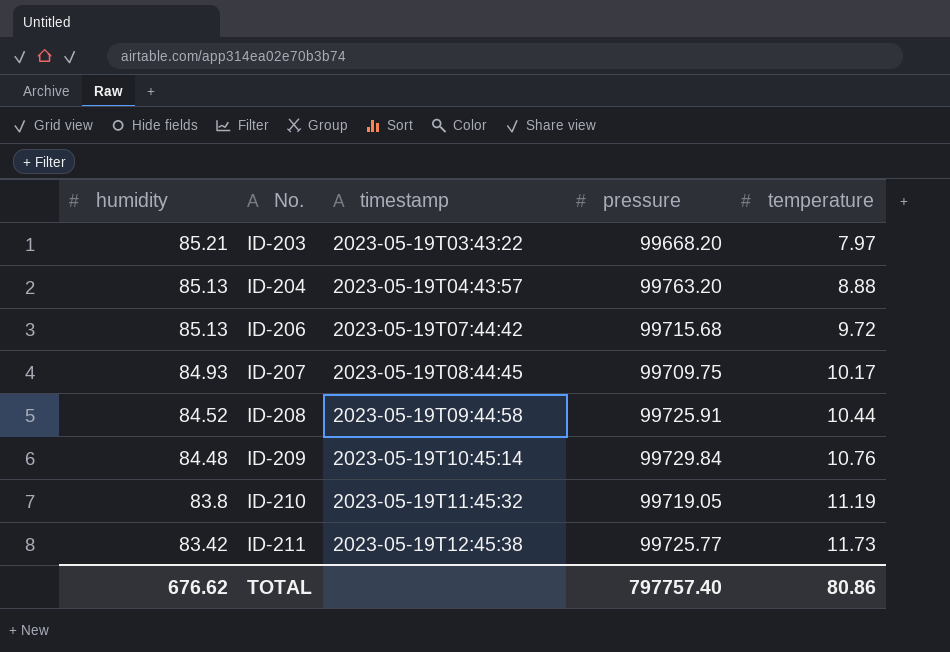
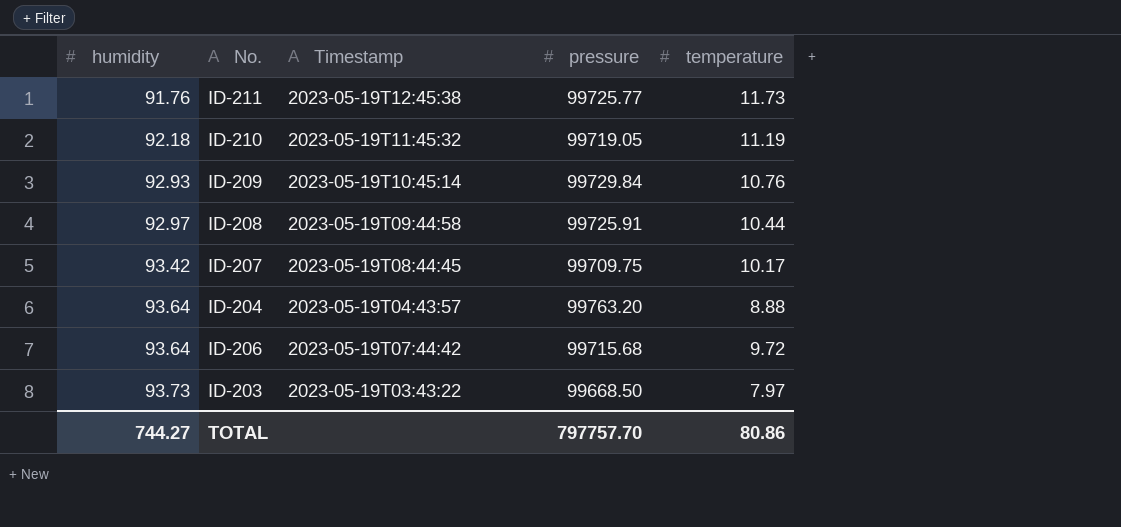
row order: humidity descending -> humidity ascending
column name: timestamp -> Timestamp
ID-211 | humidity: 83.42 -> 91.76
ID-210 | humidity: 83.8 -> 92.18
ID-209 | humidity: 84.48 -> 92.93
ID-208 | humidity: 84.52 -> 92.97
ID-207 | humidity: 84.93 -> 93.42
ID-204 | humidity: 85.13 -> 93.64
ID-206 | humidity: 85.13 -> 93.64
ID-203 | humidity: 85.21 -> 93.73
ID-203 | pressure: 99668.20 -> 99668.50
TOTAL | humidity: 676.62 -> 744.27
TOTAL | pressure: 797757.40 -> 797757.70

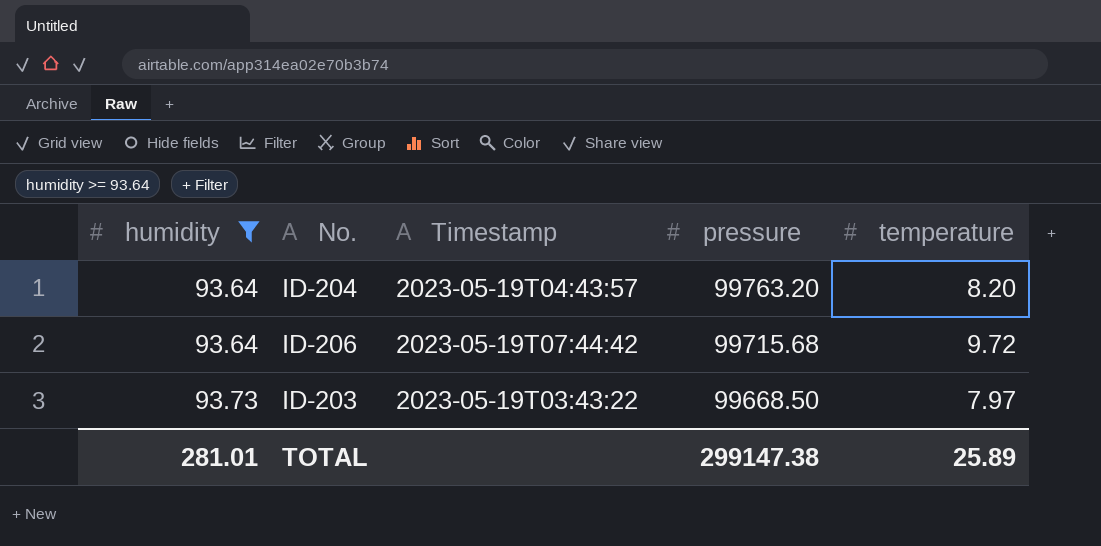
filter: none -> humidity >= 93.64
ID-204 | temperature: 8.88 -> 8.20
TOTAL | humidity: 744.27 -> 281.01
TOTAL | pressure: 797757.70 -> 299147.38
TOTAL | temperature: 80.86 -> 25.89

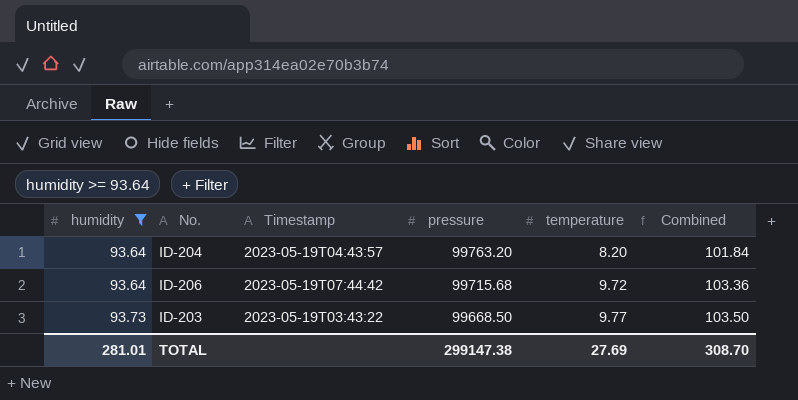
column Combined | formula: none -> [humidity] + [temperature]
ID-203 | temperature: 7.97 -> 9.77
TOTAL | temperature: 25.89 -> 27.69

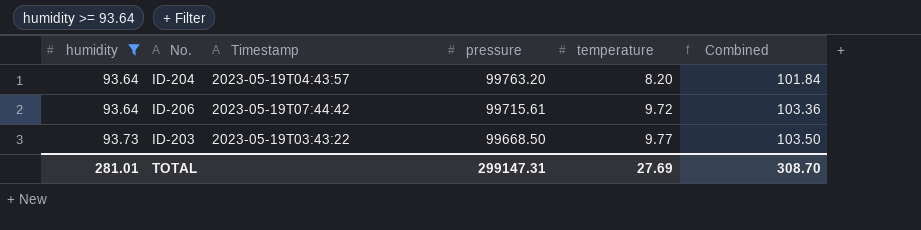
ID-206 | pressure: 99715.68 -> 99715.61
TOTAL | pressure: 299147.38 -> 299147.31

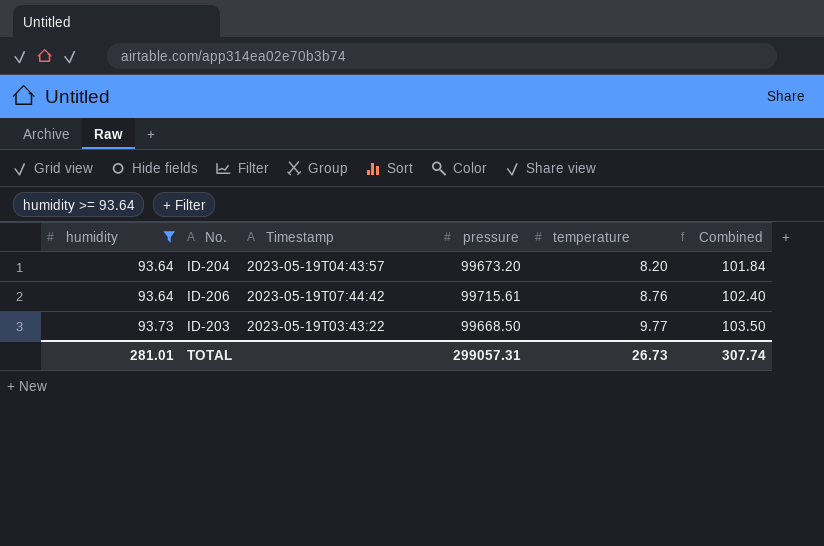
ID-204 | pressure: 99763.20 -> 99673.20
ID-206 | temperature: 9.72 -> 8.76
ID-206 | Combined: 103.36 -> 102.40
TOTAL | pressure: 299147.31 -> 299057.31
TOTAL | temperature: 27.69 -> 26.73
TOTAL | Combined: 308.70 -> 307.74

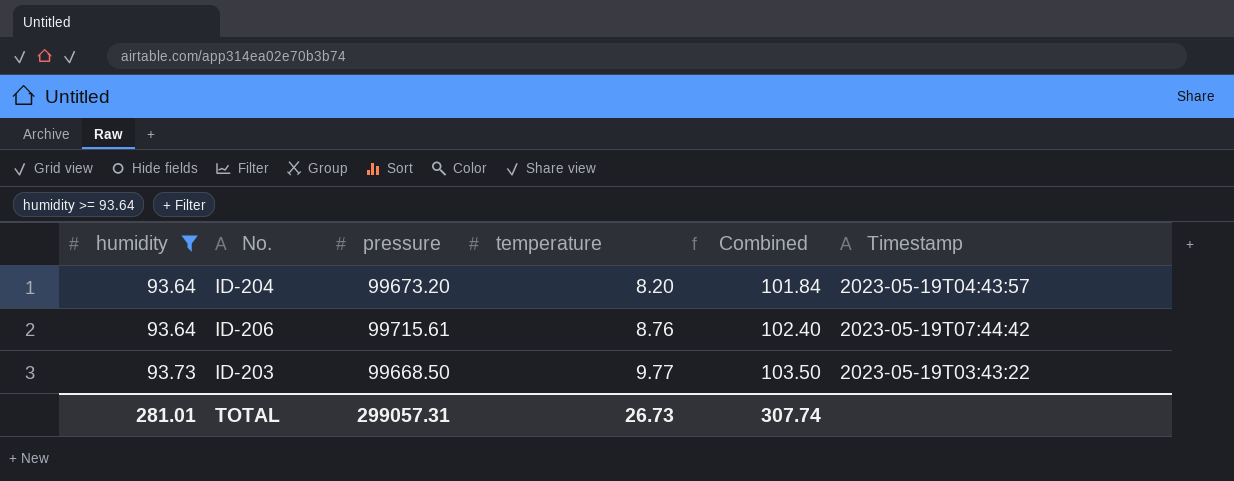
column Timestamp | position: 3 -> 6

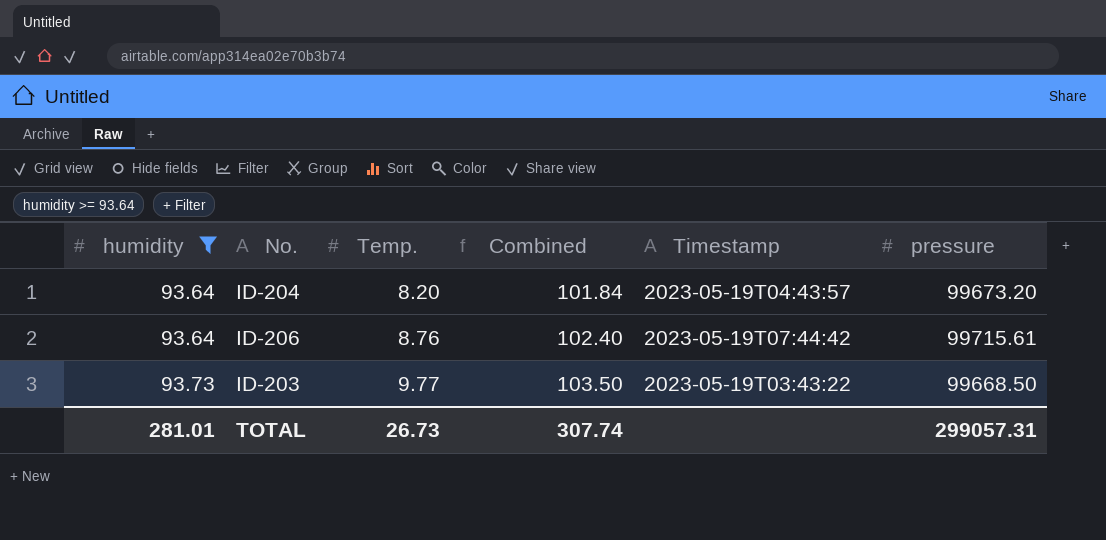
column name: temperature -> Temp.
column pressure | position: 3 -> 6

